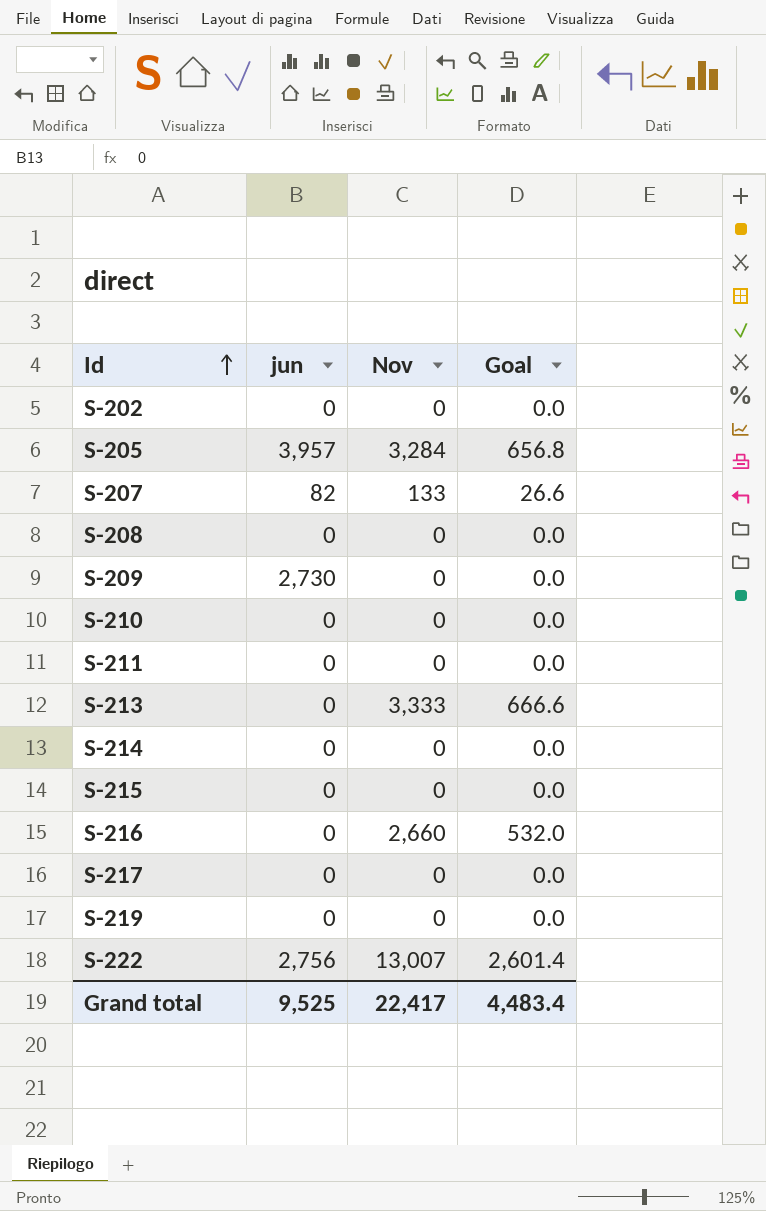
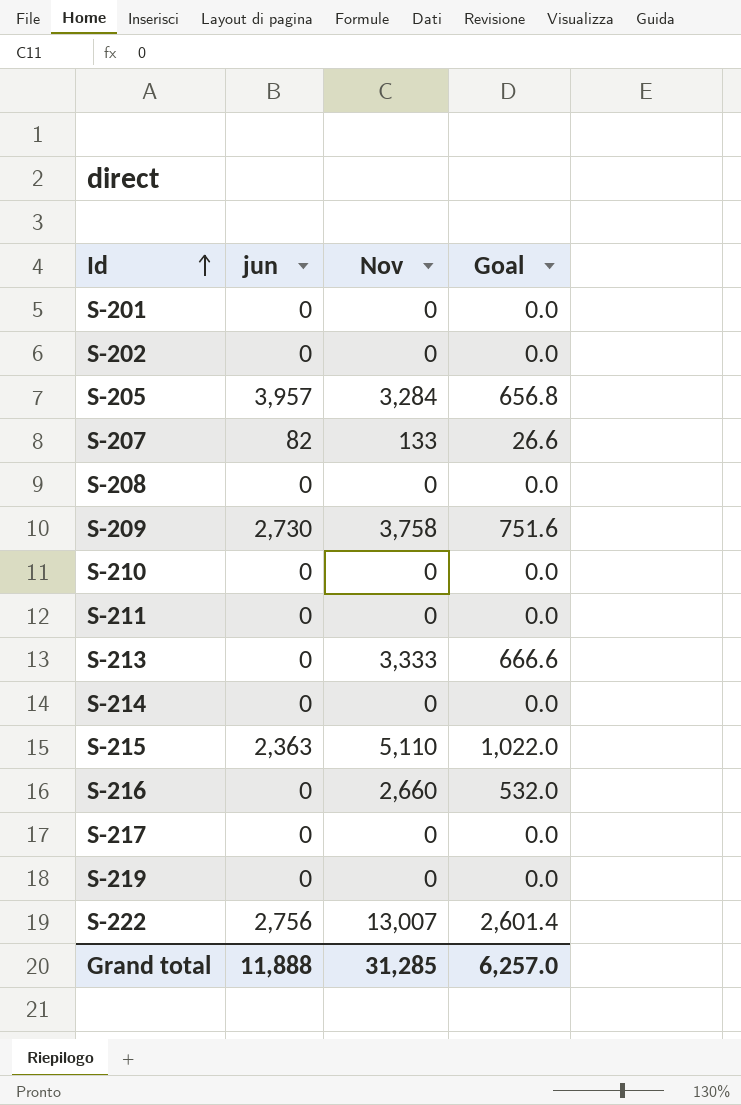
row S-201: none -> 0 | 0 | 0.0
S-209 | Nov: 0 -> 3,758
S-209 | Goal: 0.0 -> 751.6
S-215 | jun: 0 -> 2,363
S-215 | Nov: 0 -> 5,110
S-215 | Goal: 0.0 -> 1,022.0
Grand total | jun: 9,525 -> 11,888
Grand total | Nov: 22,417 -> 31,285
Grand total | Goal: 4,483.4 -> 6,257.0

